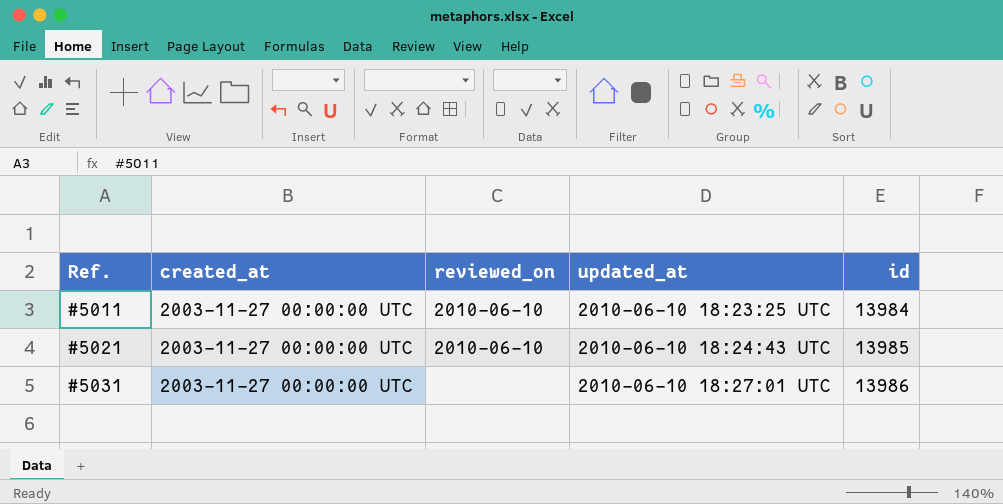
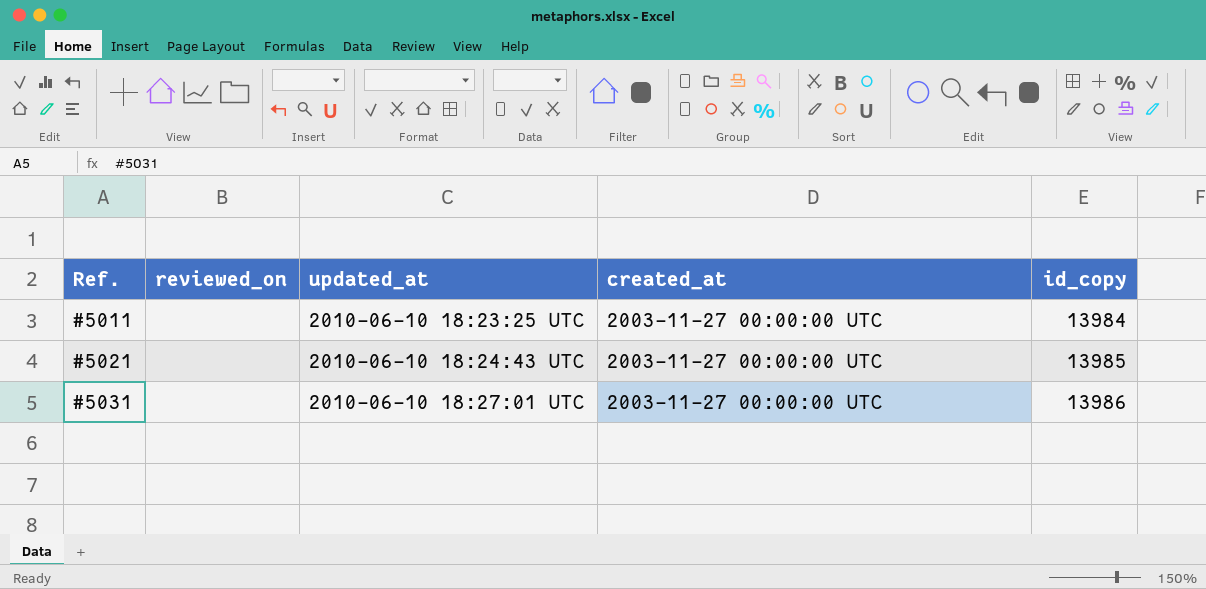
column created_at | position: 2 -> 4
column name: id -> id_copy
#5011 | reviewed_on: 2010-06-10 -> none
#5021 | reviewed_on: 2010-06-10 -> none

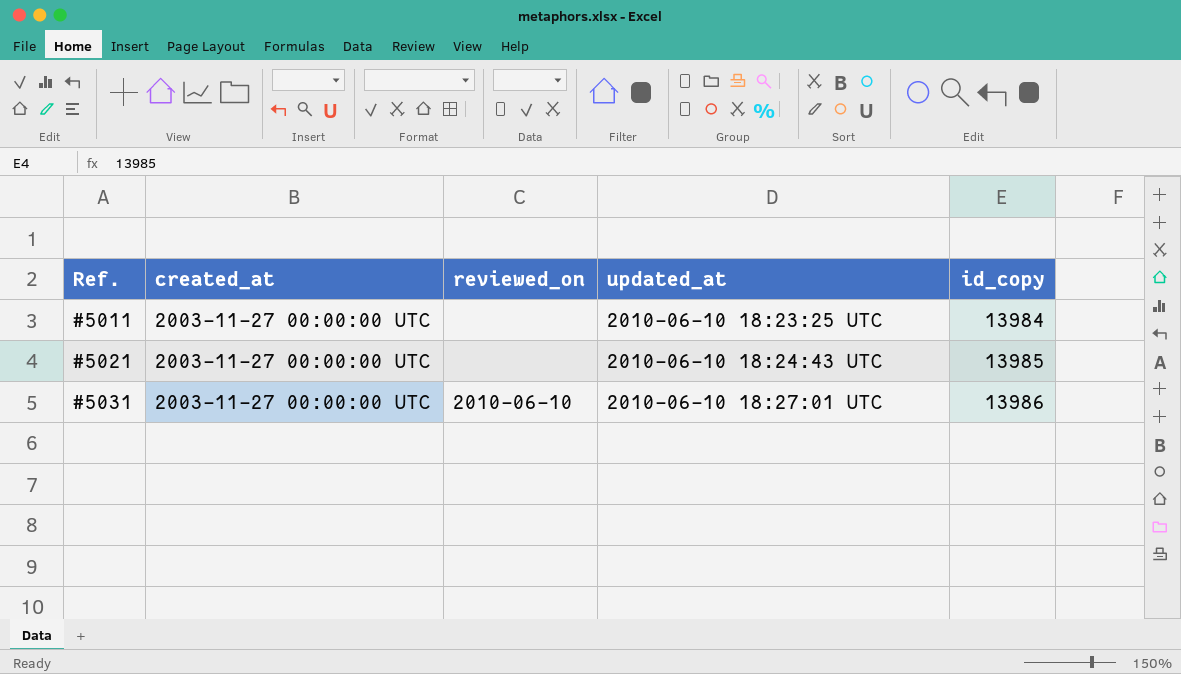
column created_at | position: 4 -> 2
#5031 | reviewed_on: none -> 2010-06-10

